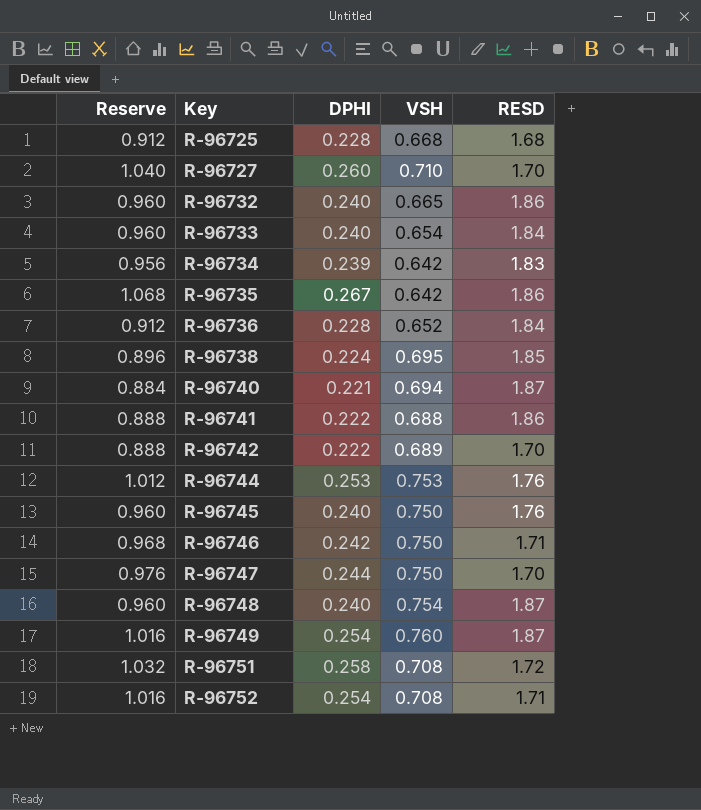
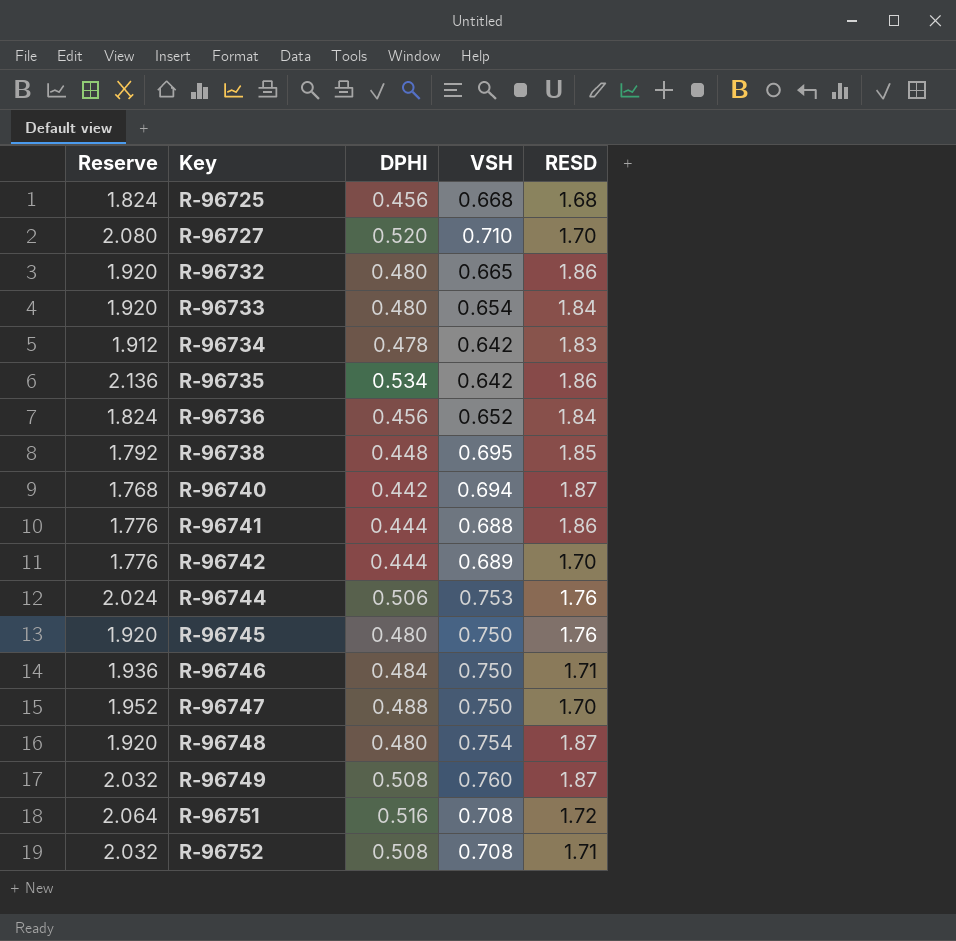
R-96725 | Reserve: 0.912 -> 1.824
R-96725 | DPHI: 0.228 -> 0.456
R-96727 | Reserve: 1.040 -> 2.080
R-96727 | DPHI: 0.260 -> 0.520
R-96732 | Reserve: 0.960 -> 1.920
R-96732 | DPHI: 0.240 -> 0.480
R-96733 | Reserve: 0.960 -> 1.920
R-96733 | DPHI: 0.240 -> 0.480
R-96734 | Reserve: 0.956 -> 1.912
R-96734 | DPHI: 0.239 -> 0.478
R-96735 | Reserve: 1.068 -> 2.136
R-96735 | DPHI: 0.267 -> 0.534
R-96736 | Reserve: 0.912 -> 1.824
R-96736 | DPHI: 0.228 -> 0.456
R-96738 | Reserve: 0.896 -> 1.792
R-96738 | DPHI: 0.224 -> 0.448
R-96740 | Reserve: 0.884 -> 1.768
R-96740 | DPHI: 0.221 -> 0.442
R-96741 | Reserve: 0.888 -> 1.776
R-96741 | DPHI: 0.222 -> 0.444
R-96742 | Reserve: 0.888 -> 1.776
R-96742 | DPHI: 0.222 -> 0.444
R-96744 | Reserve: 1.012 -> 2.024
R-96744 | DPHI: 0.253 -> 0.506
R-96745 | Reserve: 0.960 -> 1.920
R-96745 | DPHI: 0.240 -> 0.480
R-96746 | Reserve: 0.968 -> 1.936
R-96746 | DPHI: 0.242 -> 0.484
R-96747 | Reserve: 0.976 -> 1.952
R-96747 | DPHI: 0.244 -> 0.488
R-96748 | Reserve: 0.960 -> 1.920
R-96748 | DPHI: 0.240 -> 0.480
R-96749 | Reserve: 1.016 -> 2.032
R-96749 | DPHI: 0.254 -> 0.508
R-96751 | Reserve: 1.032 -> 2.064
R-96751 | DPHI: 0.258 -> 0.516
R-96752 | Reserve: 1.016 -> 2.032
R-96752 | DPHI: 0.254 -> 0.508

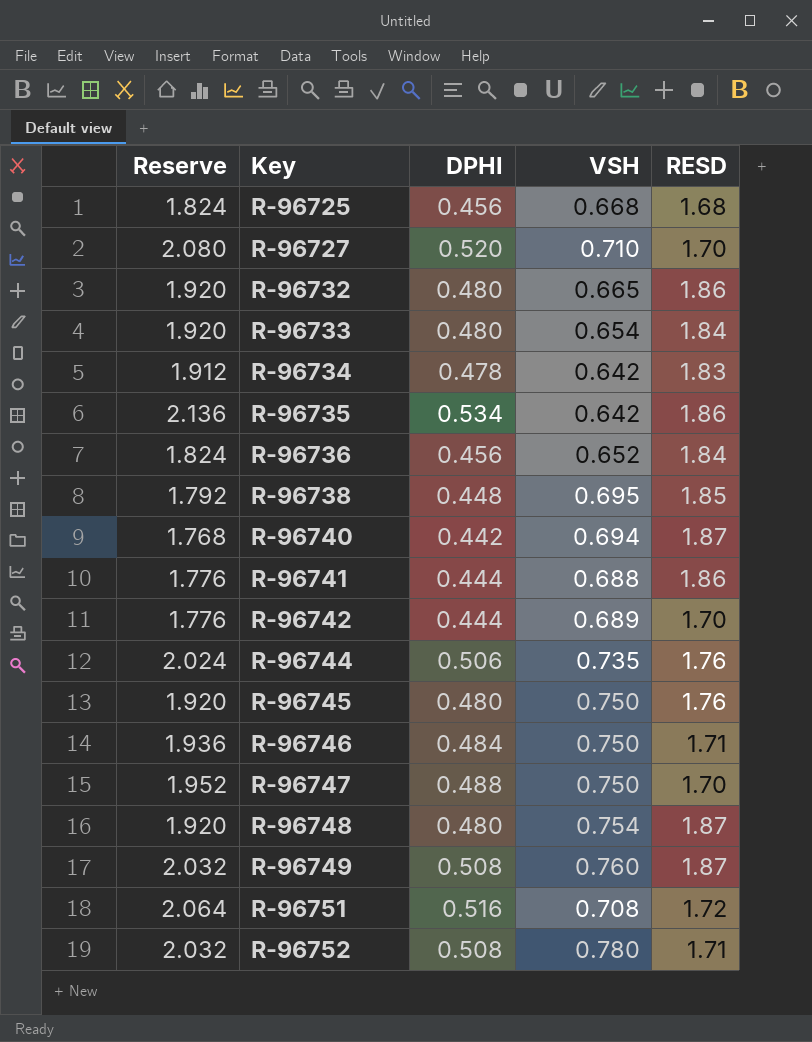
R-96744 | VSH: 0.753 -> 0.735
R-96752 | VSH: 0.708 -> 0.780

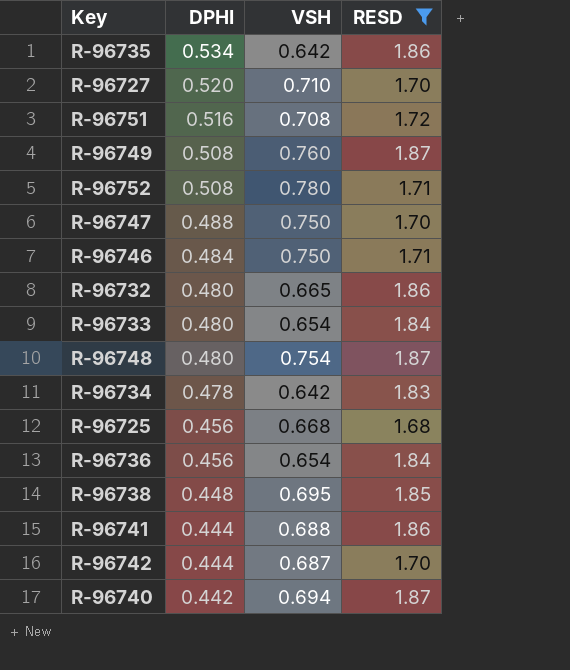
filter: none -> RESD != 1.76
row order: Key ascending -> DPHI descending
column Reserve | formula: [DPHI] * 4 -> none
R-96736 | VSH: 0.652 -> 0.654
R-96742 | VSH: 0.689 -> 0.687

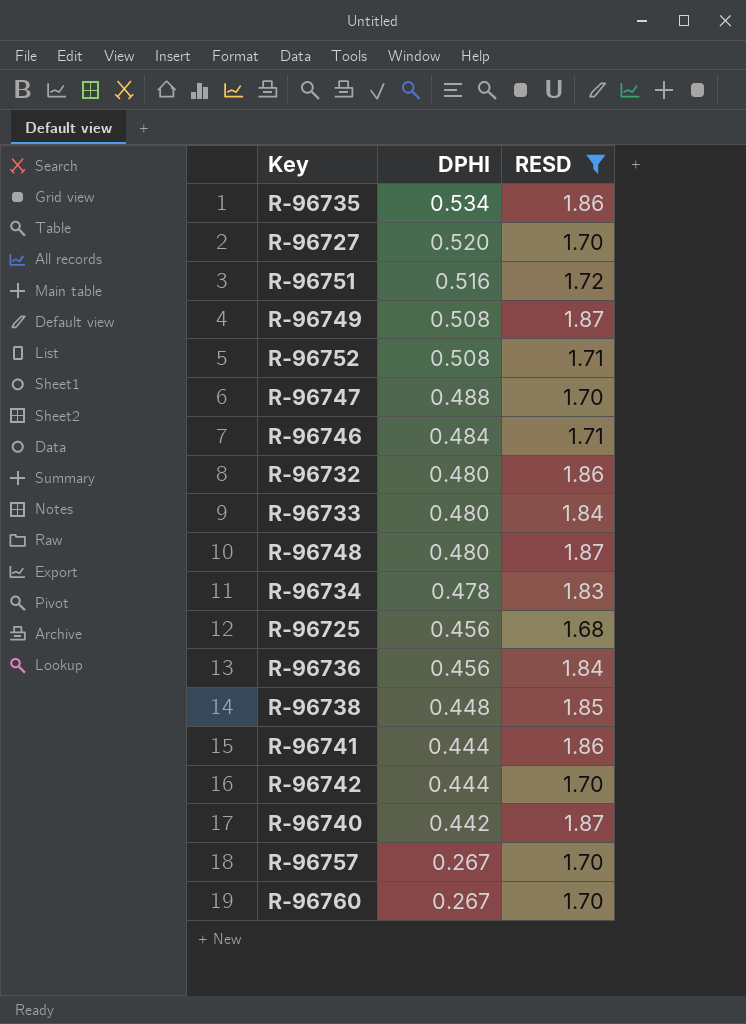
column VSH | position: 3 -> none
row R-96757: none -> 0.267 | 1.70
row R-96760: none -> 0.267 | 1.70

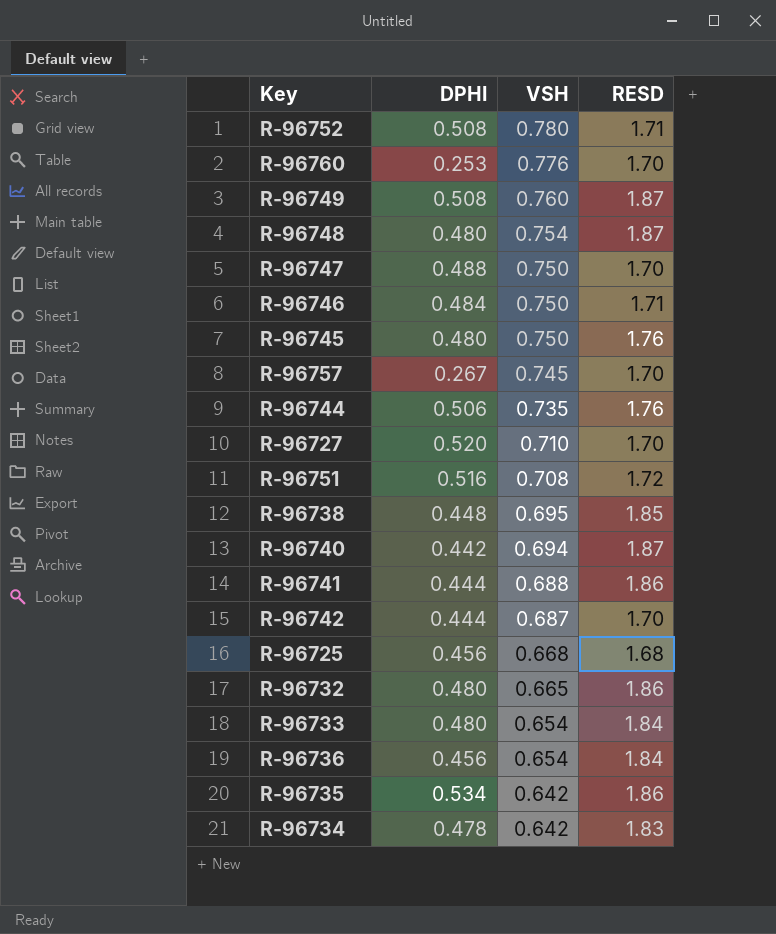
filter: RESD != 1.76 -> none
row order: DPHI descending -> VSH descending
column VSH | position: none -> 3
R-96760 | DPHI: 0.267 -> 0.253

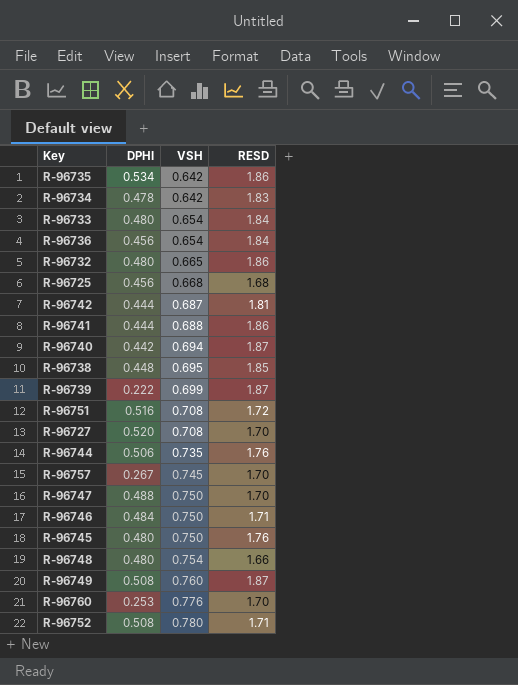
row order: VSH descending -> VSH ascending
R-96742 | RESD: 1.70 -> 1.81
row R-96739: none -> 0.222 | 0.699 | 1.87
R-96727 | VSH: 0.710 -> 0.708
R-96748 | RESD: 1.87 -> 1.66

